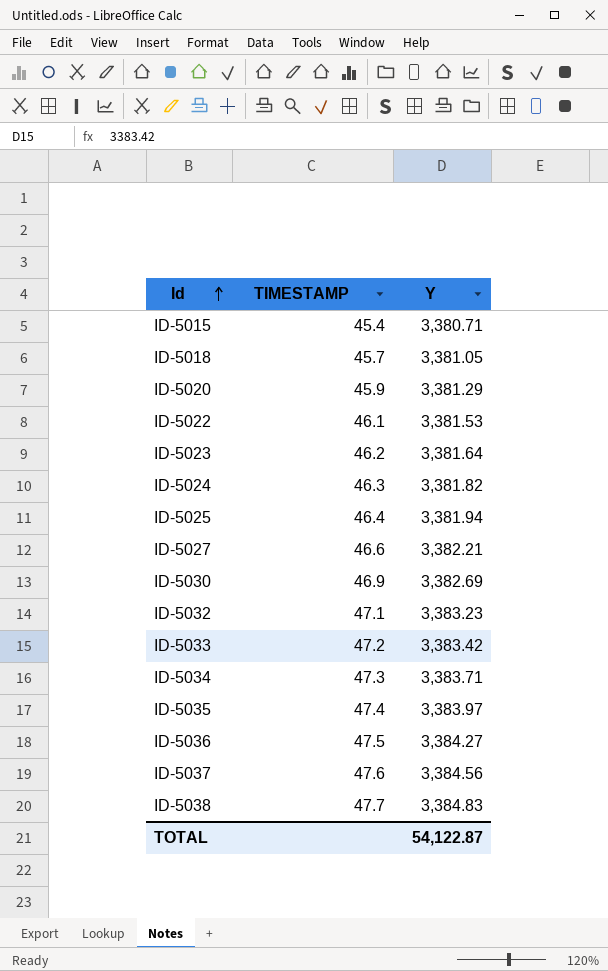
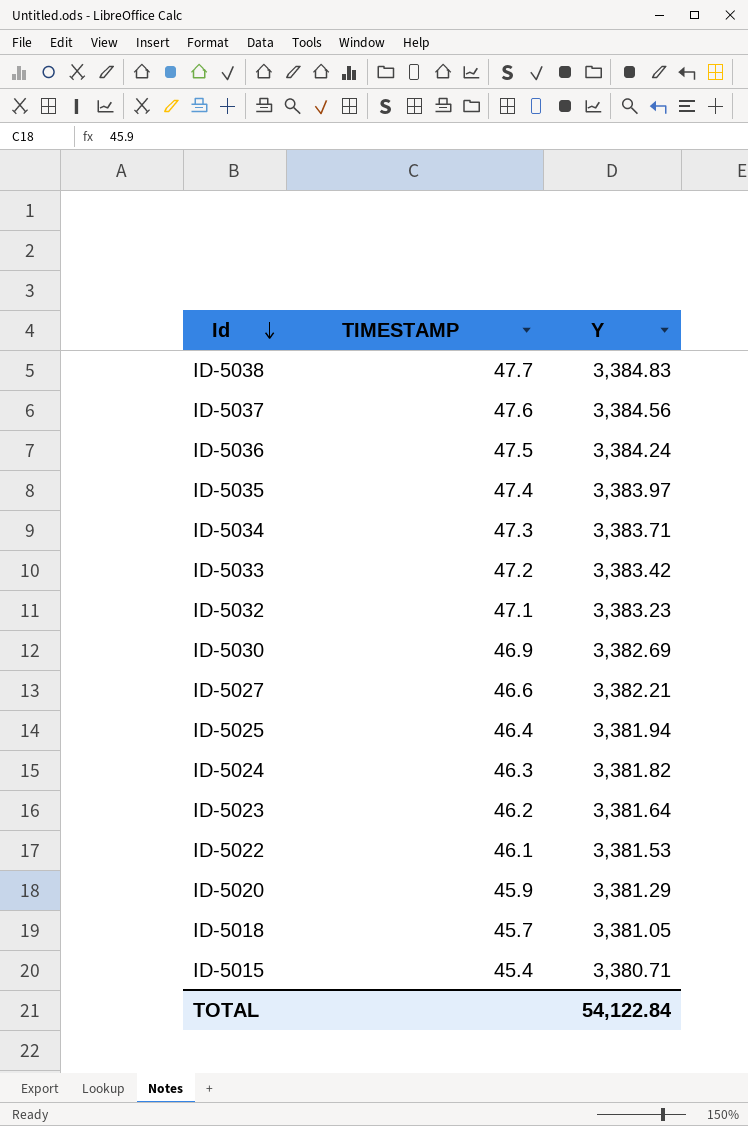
row order: Id ascending -> Id descending
ID-5036 | Y: 3,384.27 -> 3,384.24
TOTAL | Y: 54,122.87 -> 54,122.84

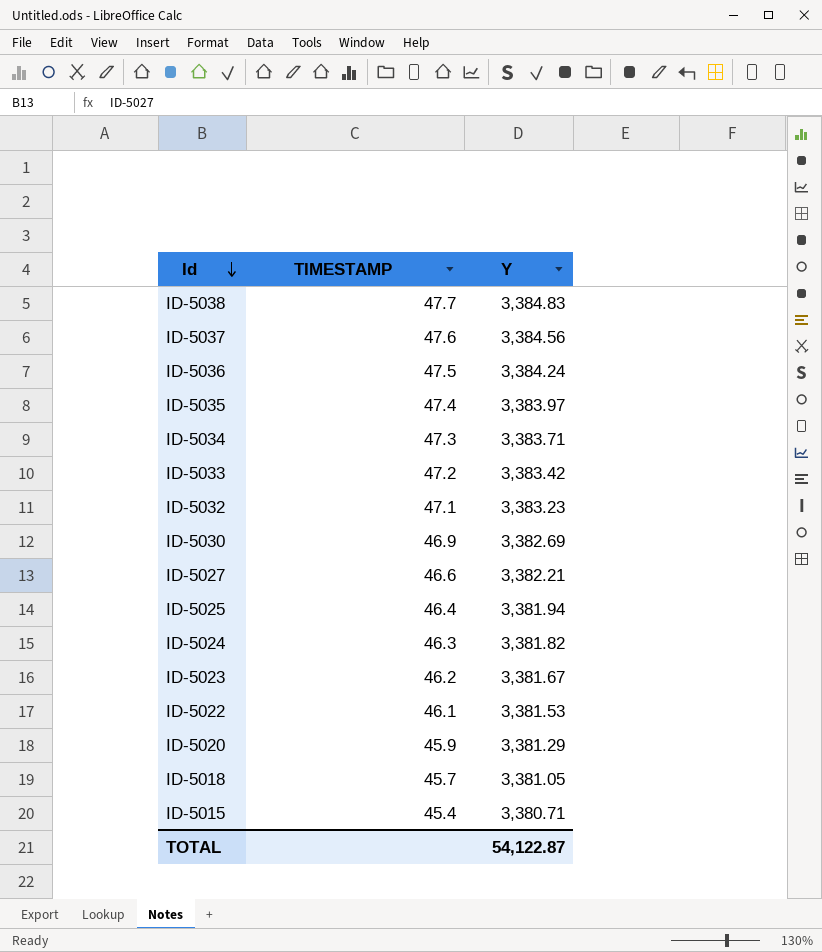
ID-5023 | Y: 3,381.64 -> 3,381.67
TOTAL | Y: 54,122.84 -> 54,122.87

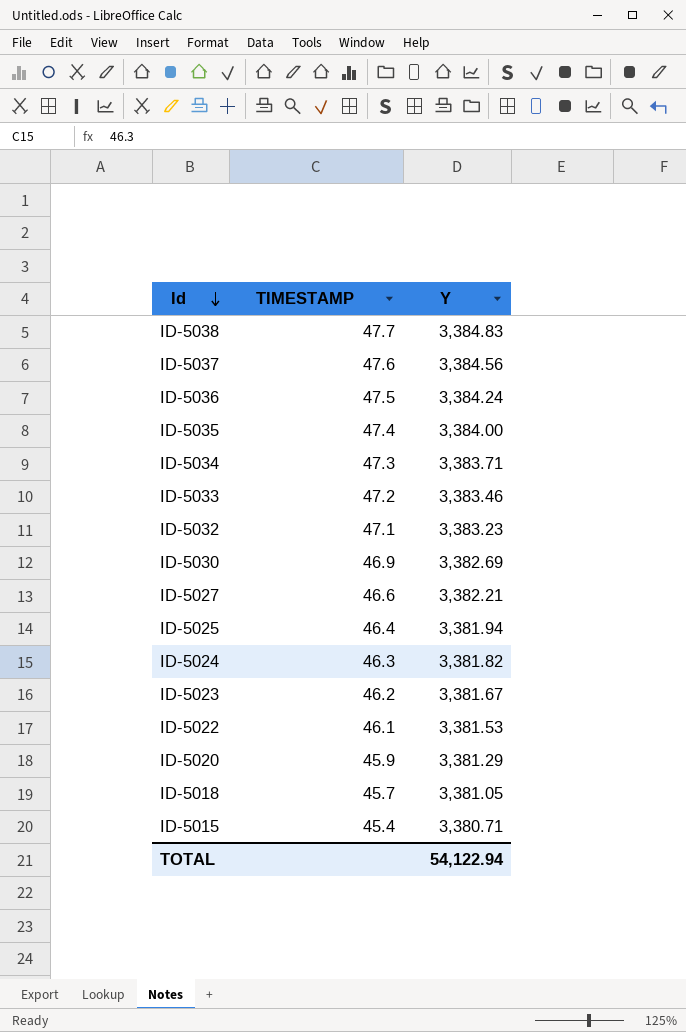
ID-5035 | Y: 3,383.97 -> 3,384.00
ID-5033 | Y: 3,383.42 -> 3,383.46
TOTAL | Y: 54,122.87 -> 54,122.94

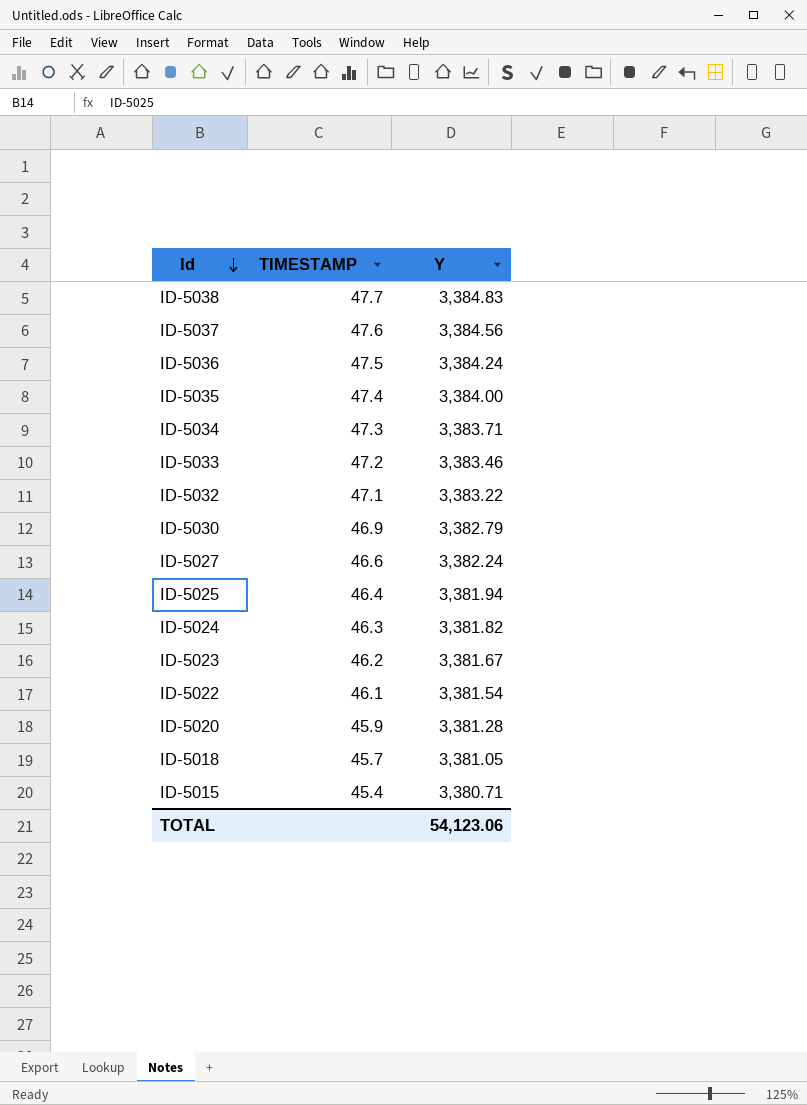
ID-5032 | Y: 3,383.23 -> 3,383.22
ID-5030 | Y: 3,382.69 -> 3,382.79
ID-5027 | Y: 3,382.21 -> 3,382.24
ID-5022 | Y: 3,381.53 -> 3,381.54
ID-5020 | Y: 3,381.29 -> 3,381.28
TOTAL | Y: 54,122.94 -> 54,123.06

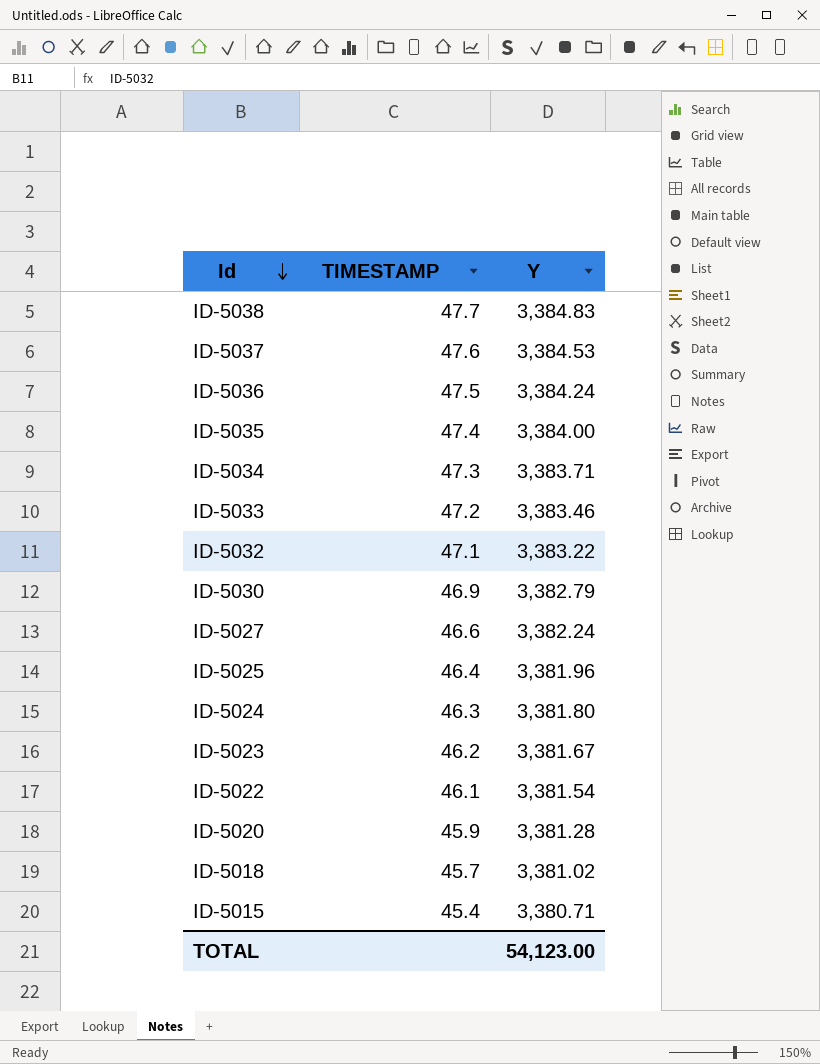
ID-5037 | Y: 3,384.56 -> 3,384.53
ID-5025 | Y: 3,381.94 -> 3,381.96
ID-5024 | Y: 3,381.82 -> 3,381.80
ID-5018 | Y: 3,381.05 -> 3,381.02
TOTAL | Y: 54,123.06 -> 54,123.00

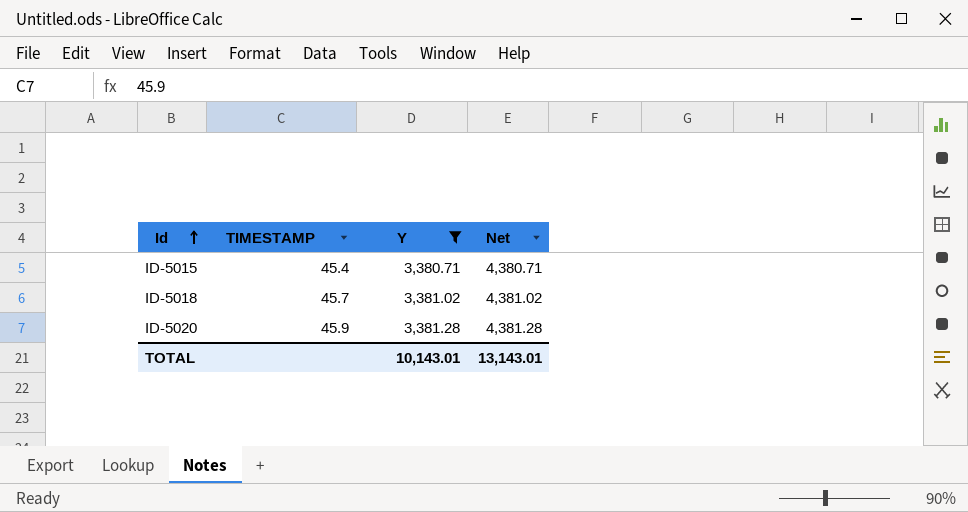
filter: none -> Y <= 3,381.28
row order: Id descending -> Id ascending
column Net | formula: none -> [Y] + 1000
TOTAL | Y: 54,123.00 -> 10,143.01

